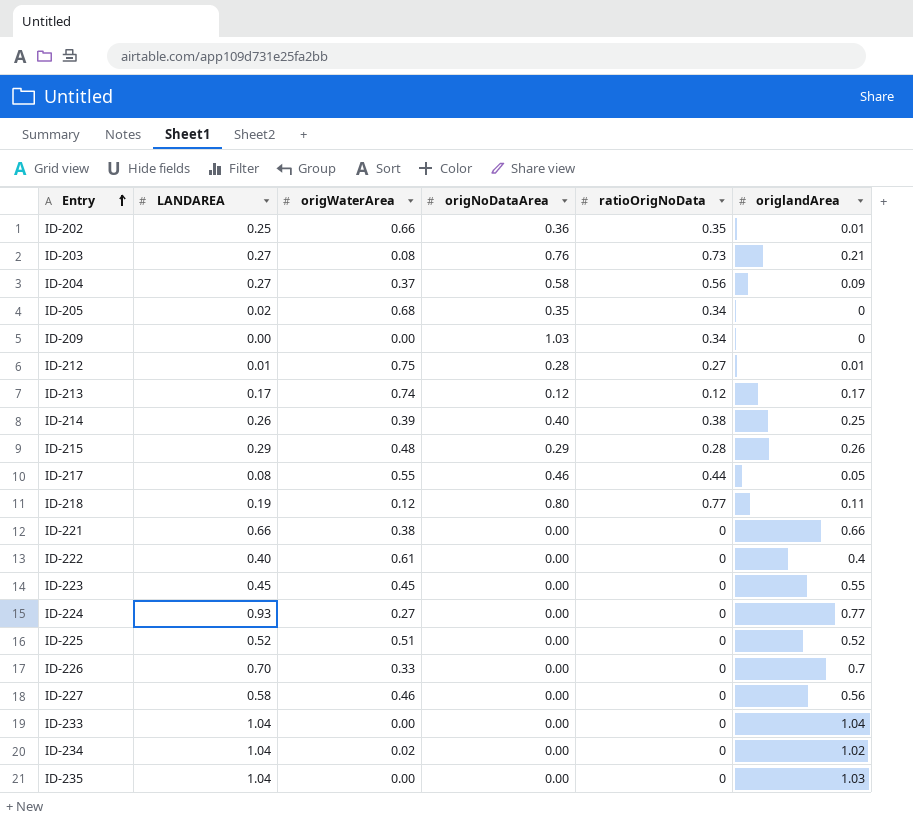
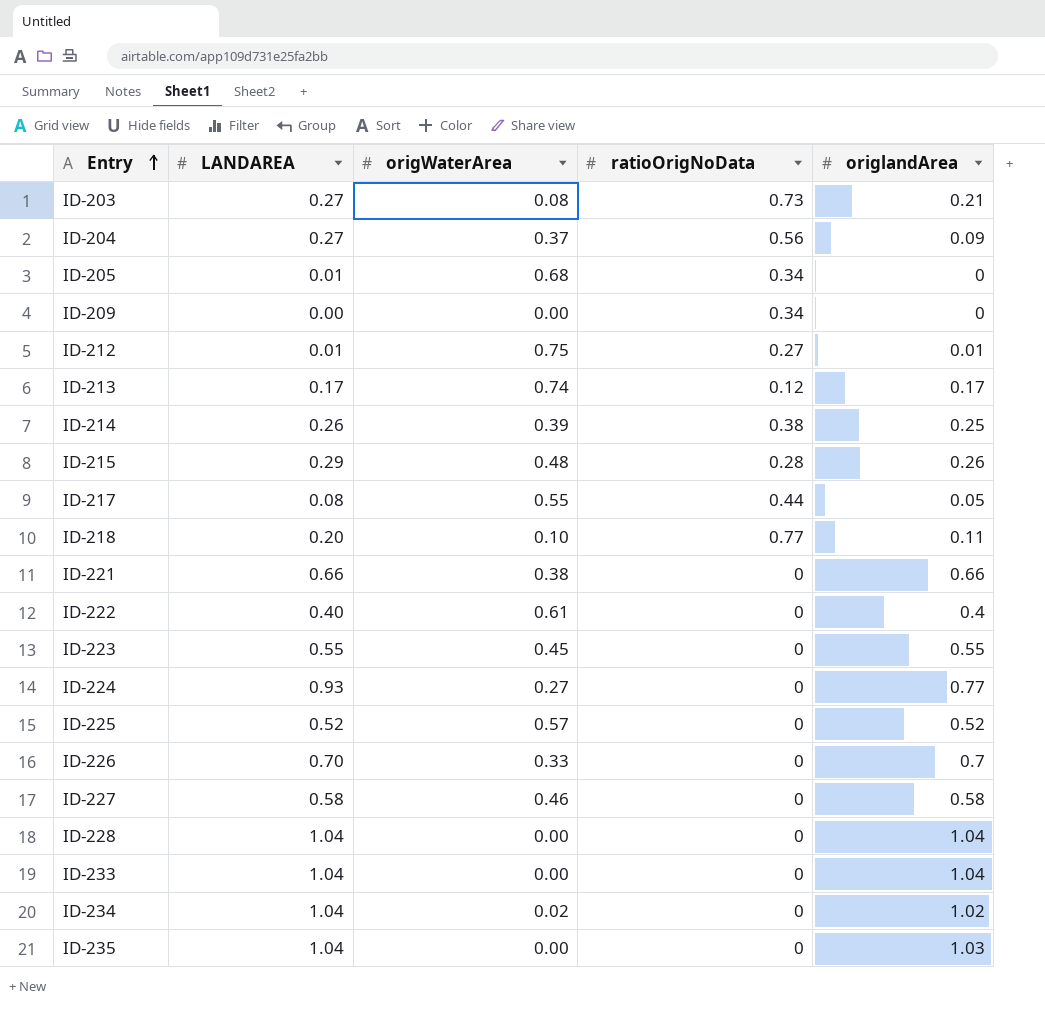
column origNoDataArea | position: 4 -> none
row ID-202: 0.25 | 0.66 | 0.36 | 0.35 | 0.01 -> none
ID-205 | LANDAREA: 0.02 -> 0.01
ID-218 | LANDAREA: 0.19 -> 0.20
ID-218 | origWaterArea: 0.12 -> 0.10
ID-223 | LANDAREA: 0.45 -> 0.55
ID-225 | origWaterArea: 0.51 -> 0.57
ID-227 | origlandArea: 0.56 -> 0.58
row ID-228: none -> 1.04 | 0.00 | 0 | 1.04

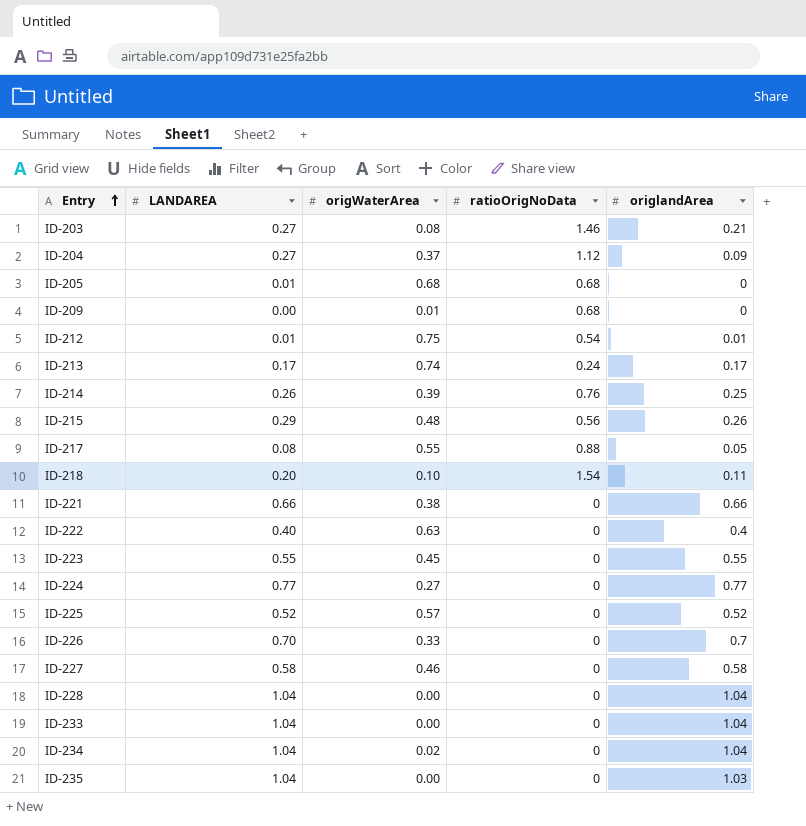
ID-203 | ratioOrigNoData: 0.73 -> 1.46
ID-204 | ratioOrigNoData: 0.56 -> 1.12
ID-205 | ratioOrigNoData: 0.34 -> 0.68
ID-209 | origWaterArea: 0.00 -> 0.01
ID-209 | ratioOrigNoData: 0.34 -> 0.68
ID-212 | ratioOrigNoData: 0.27 -> 0.54
ID-213 | ratioOrigNoData: 0.12 -> 0.24
ID-214 | ratioOrigNoData: 0.38 -> 0.76
ID-215 | ratioOrigNoData: 0.28 -> 0.56
ID-217 | ratioOrigNoData: 0.44 -> 0.88
ID-218 | ratioOrigNoData: 0.77 -> 1.54
ID-222 | origWaterArea: 0.61 -> 0.63
ID-224 | LANDAREA: 0.93 -> 0.77
ID-234 | origlandArea: 1.02 -> 1.04

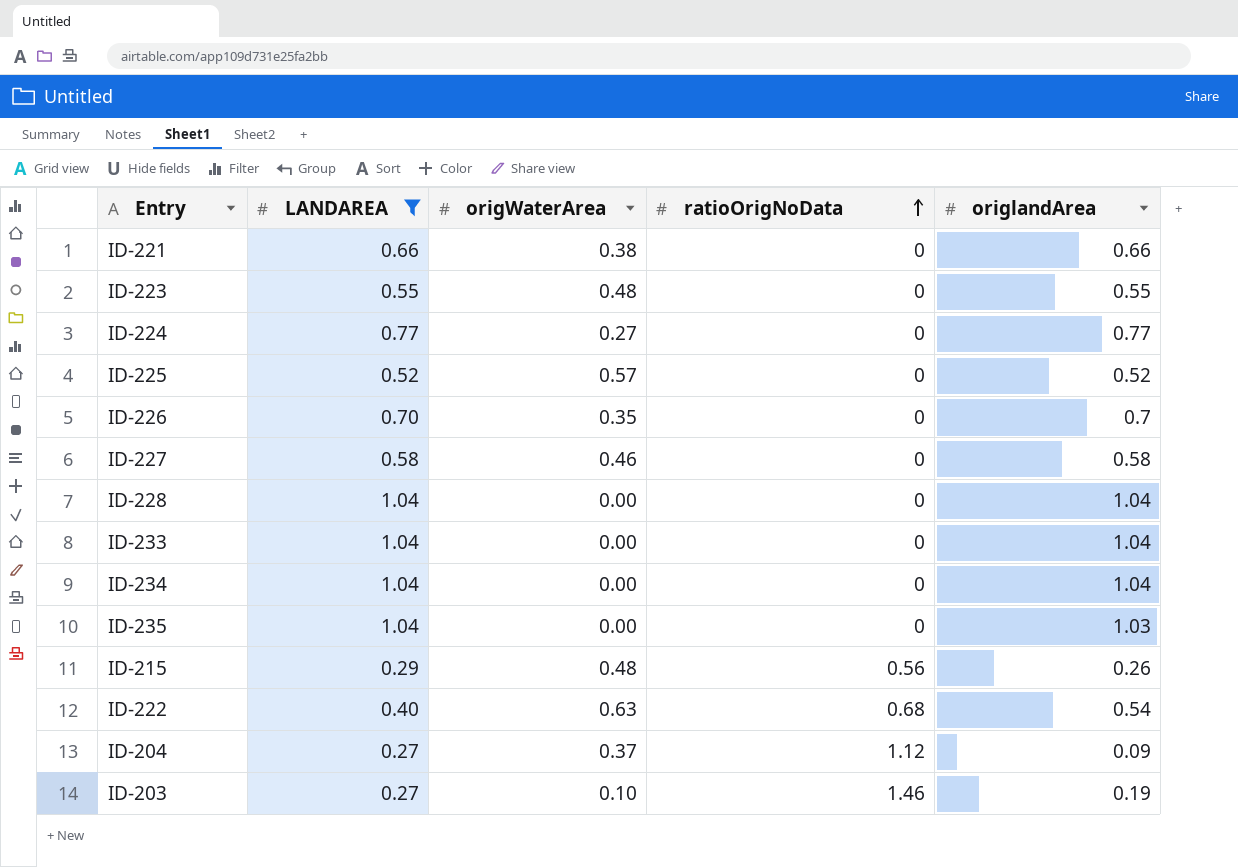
filter: none -> LANDAREA >= 0.27
row order: Entry ascending -> ratioOrigNoData ascending
ID-223 | origWaterArea: 0.45 -> 0.48
ID-226 | origWaterArea: 0.33 -> 0.35
ID-234 | origWaterArea: 0.02 -> 0.00
ID-222 | ratioOrigNoData: 0 -> 0.68
ID-222 | origlandArea: 0.4 -> 0.54
ID-203 | origWaterArea: 0.08 -> 0.10
ID-203 | origlandArea: 0.21 -> 0.19

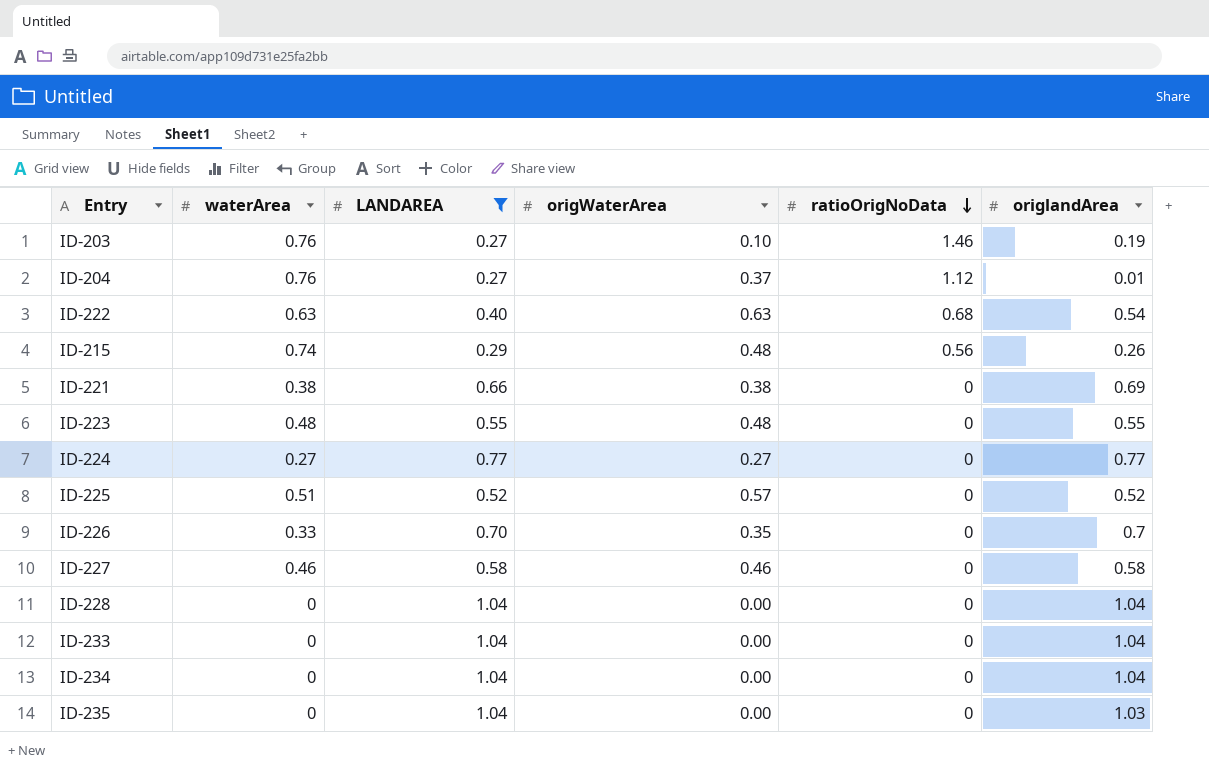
row order: ratioOrigNoData ascending -> ratioOrigNoData descending
column waterArea | position: none -> 2
ID-204 | origlandArea: 0.09 -> 0.01
ID-221 | origlandArea: 0.66 -> 0.69

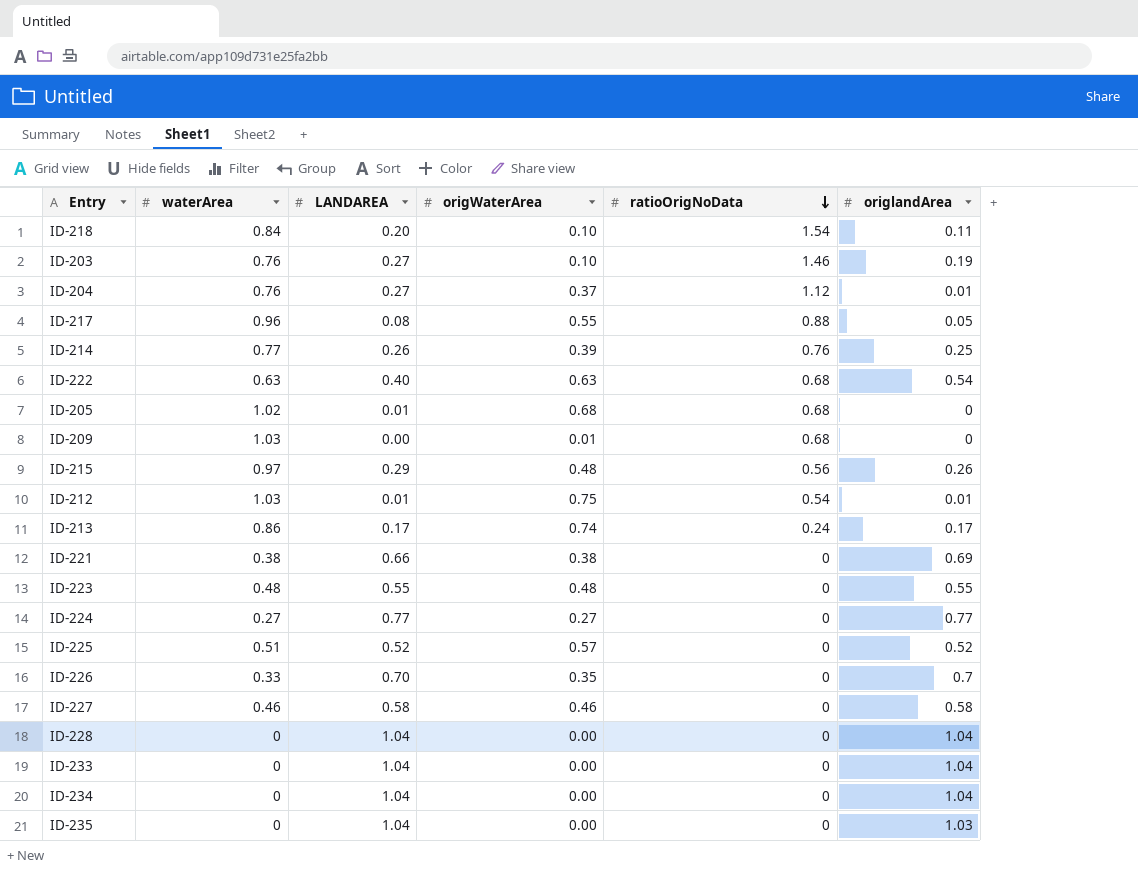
filter: LANDAREA >= 0.27 -> none
ID-215 | waterArea: 0.74 -> 0.97

